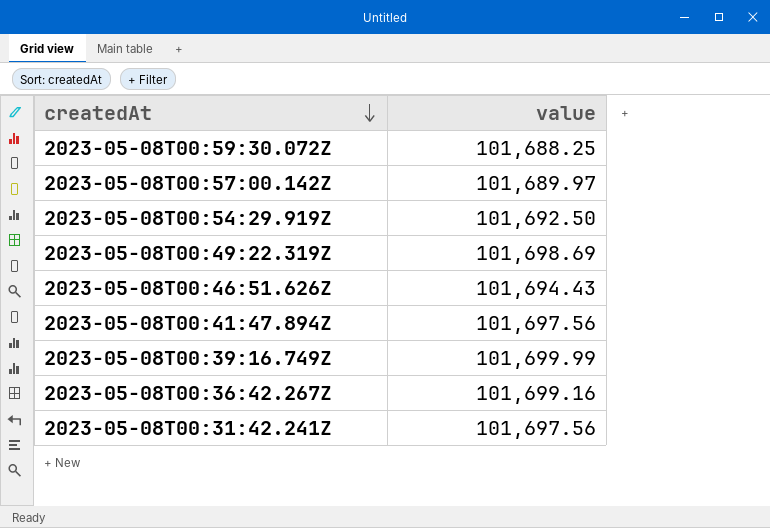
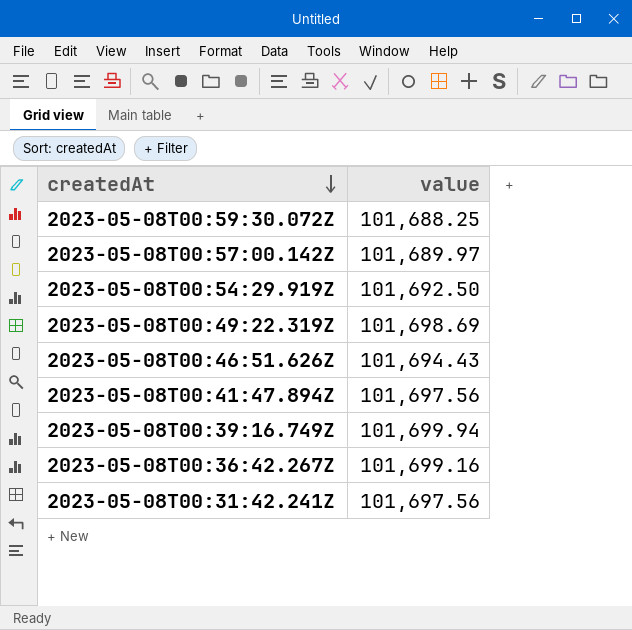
2023-05-08T00:39:16.749Z | value: 101,699.99 -> 101,699.94

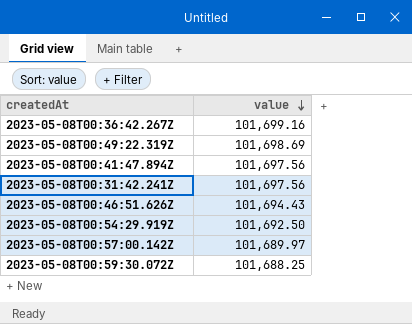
row order: createdAt descending -> value descending
row 2023-05-08T00:39:16.749Z: 101,699.94 -> none

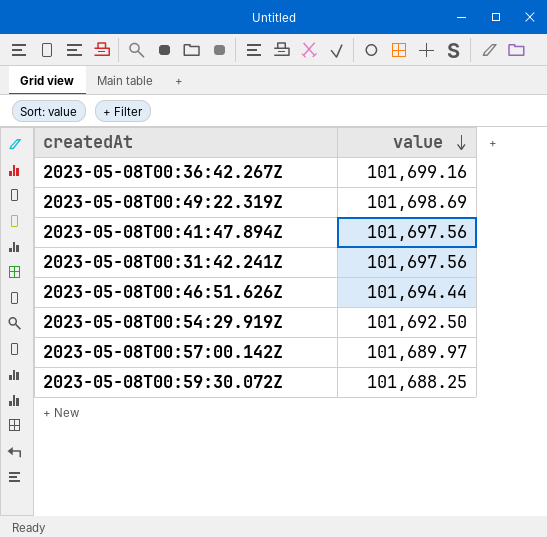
2023-05-08T00:46:51.626Z | value: 101,694.43 -> 101,694.44

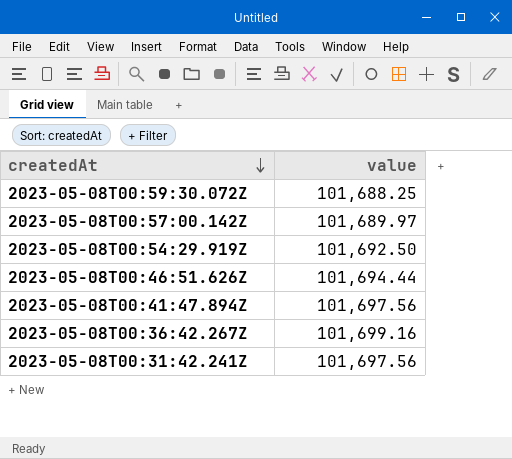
row order: value descending -> createdAt descending
row 2023-05-08T00:49:22.319Z: 101,698.69 -> none

